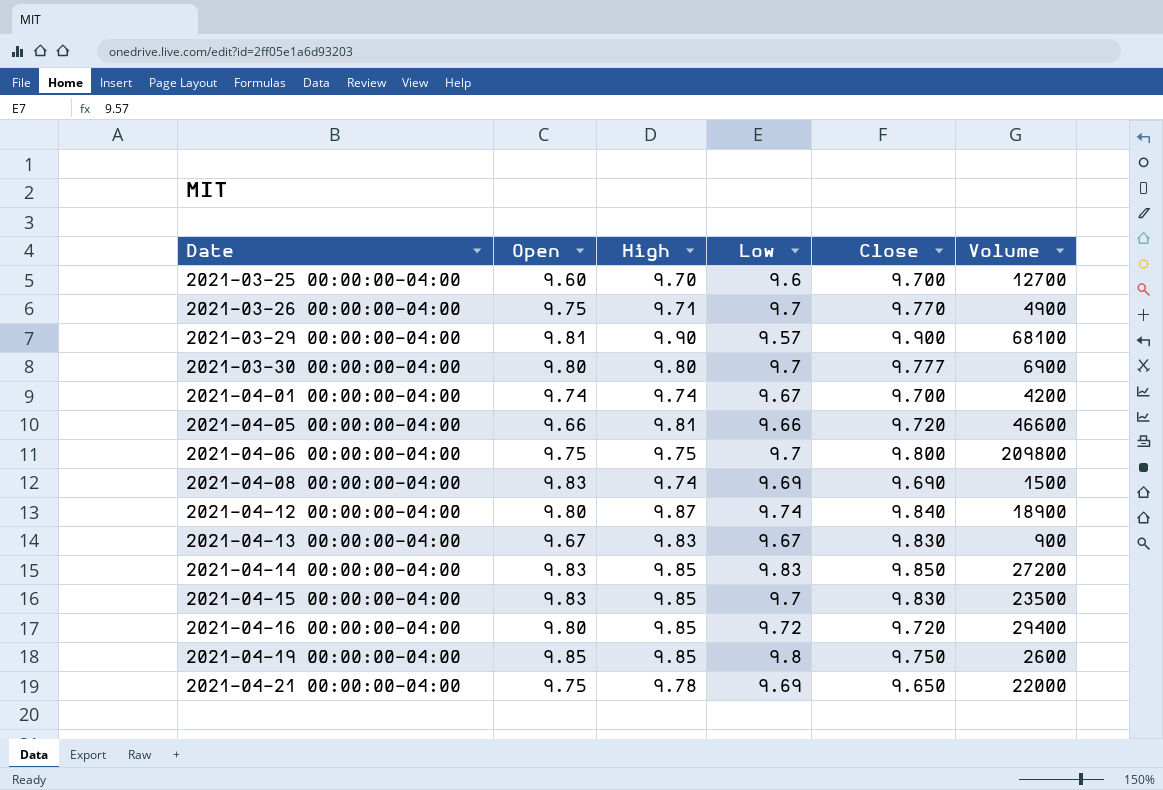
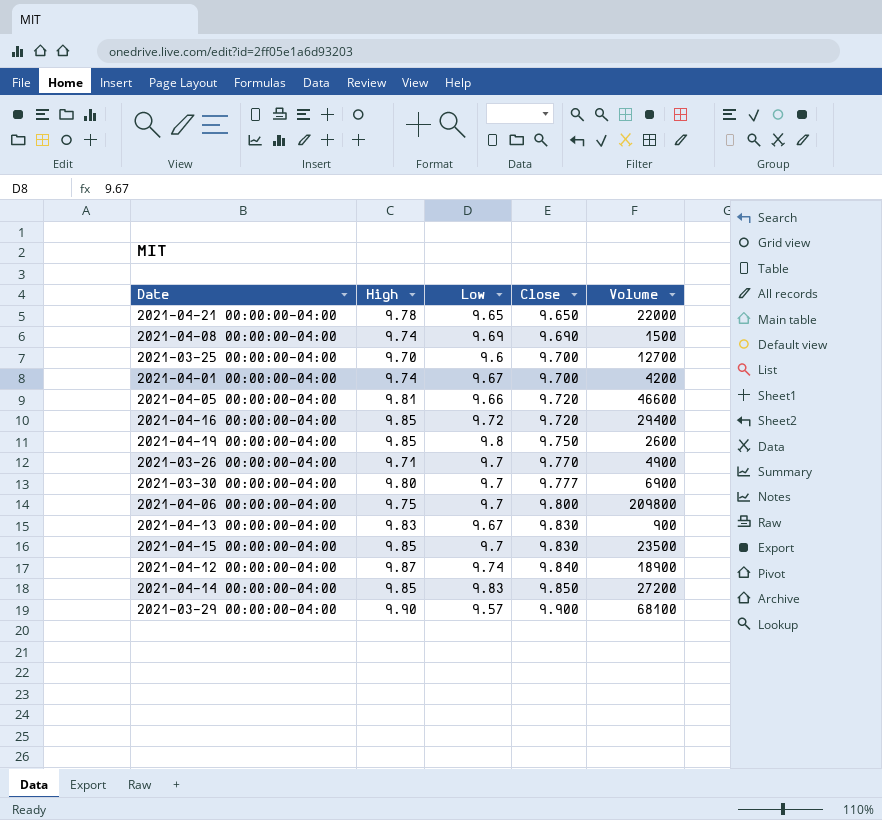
row order: Date ascending -> Close ascending
column Open | position: 2 -> none
2021-04-21 00:00:00-04:00 | Low: 9.69 -> 9.65

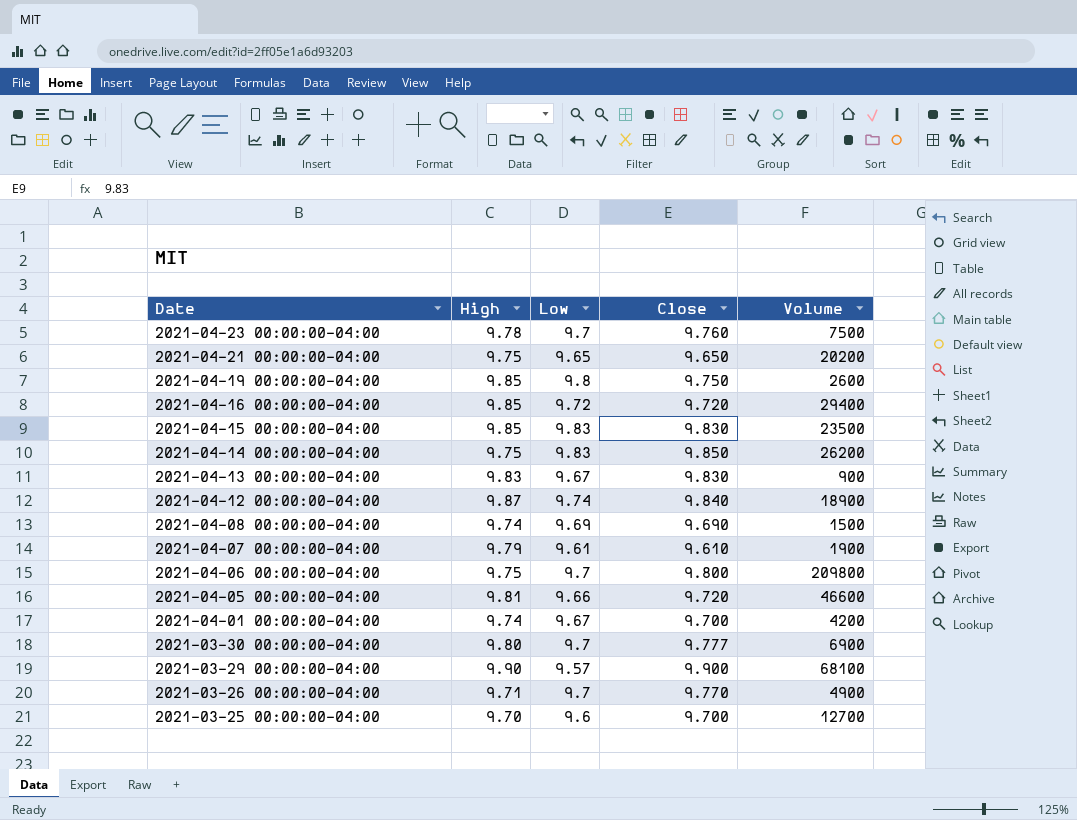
row order: Close ascending -> Date descending
row 2021-04-23 00:00:00-04:00: none -> 9.78 | 9.7 | 9.760 | 7500
2021-04-21 00:00:00-04:00 | High: 9.78 -> 9.75
2021-04-21 00:00:00-04:00 | Volume: 22000 -> 20200
2021-04-15 00:00:00-04:00 | Low: 9.7 -> 9.83
2021-04-14 00:00:00-04:00 | High: 9.85 -> 9.75
2021-04-14 00:00:00-04:00 | Volume: 27200 -> 26200
row 2021-04-07 00:00:00-04:00: none -> 9.79 | 9.61 | 9.610 | 1900

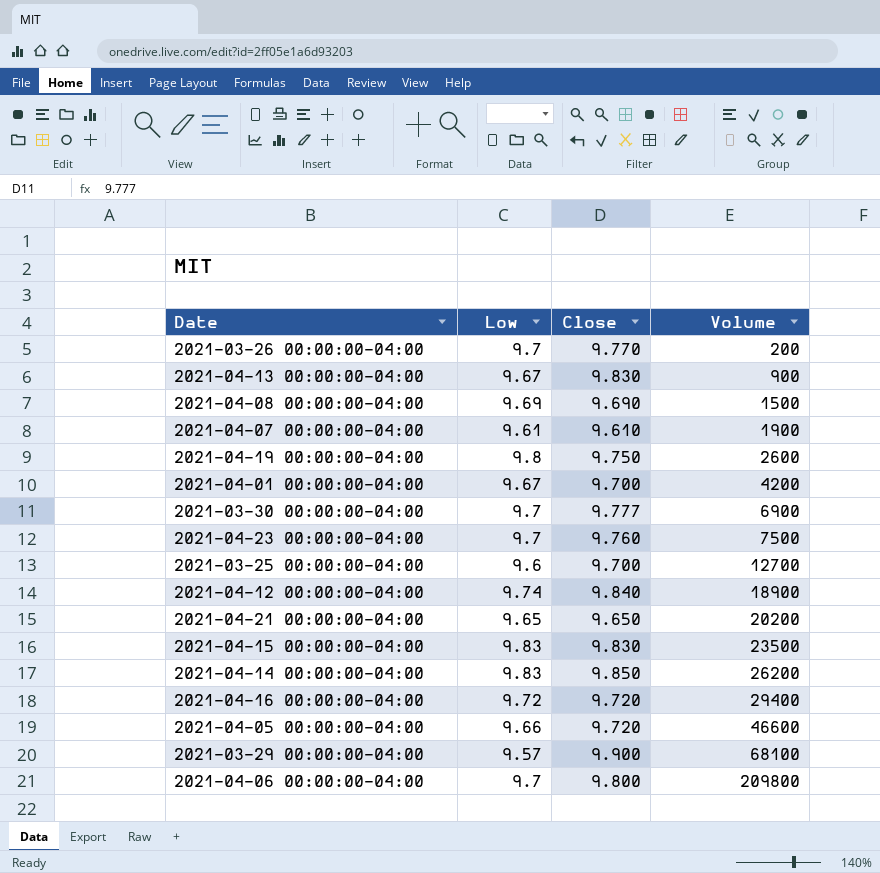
row order: Date descending -> Volume ascending
column High | position: 2 -> none
2021-03-26 00:00:00-04:00 | Volume: 4900 -> 200

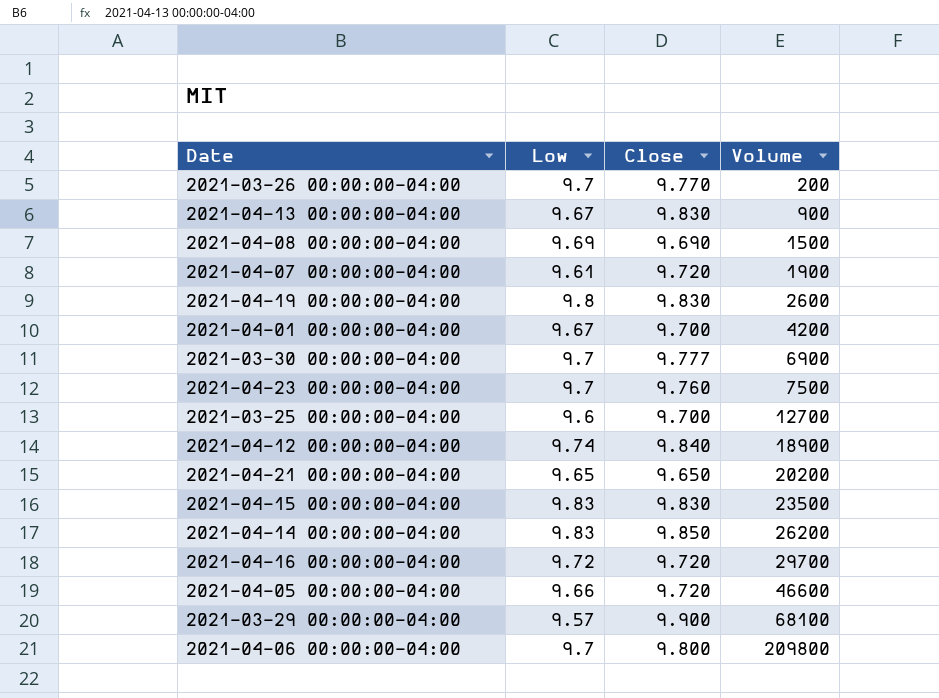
2021-04-07 00:00:00-04:00 | Close: 9.610 -> 9.720
2021-04-19 00:00:00-04:00 | Close: 9.750 -> 9.830
2021-04-16 00:00:00-04:00 | Volume: 29400 -> 29700

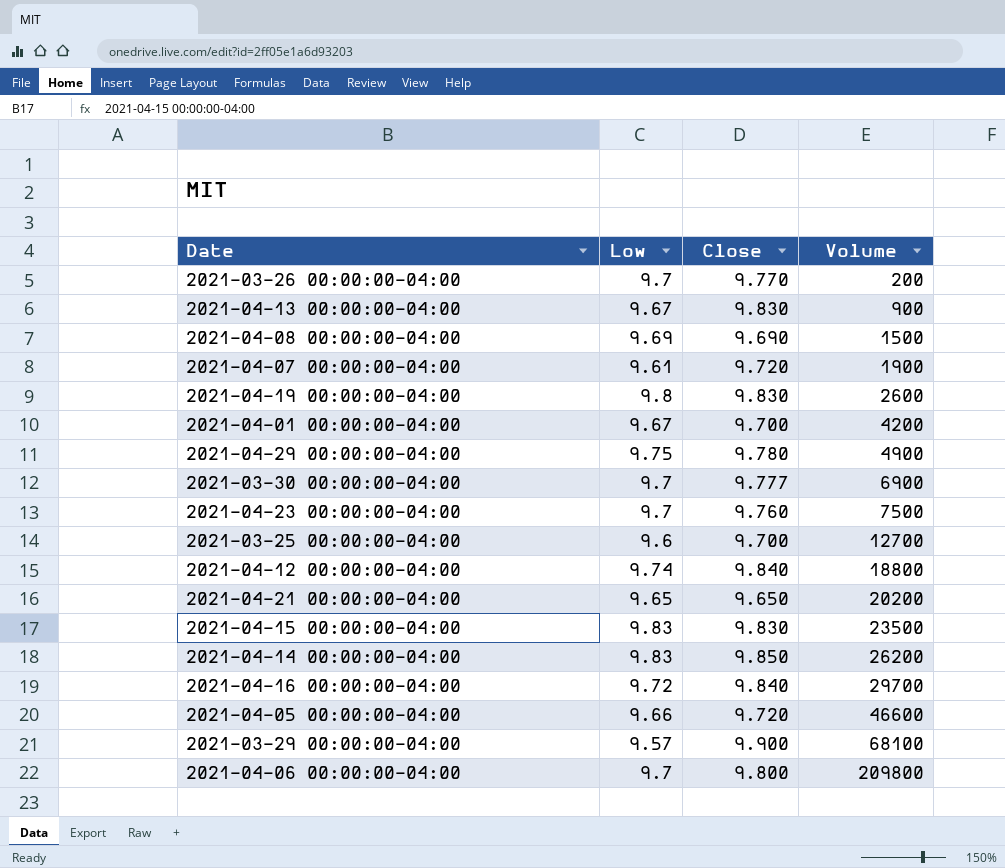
row 2021-04-29 00:00:00-04:00: none -> 9.75 | 9.780 | 4900
2021-04-12 00:00:00-04:00 | Volume: 18900 -> 18800
2021-04-16 00:00:00-04:00 | Close: 9.720 -> 9.840

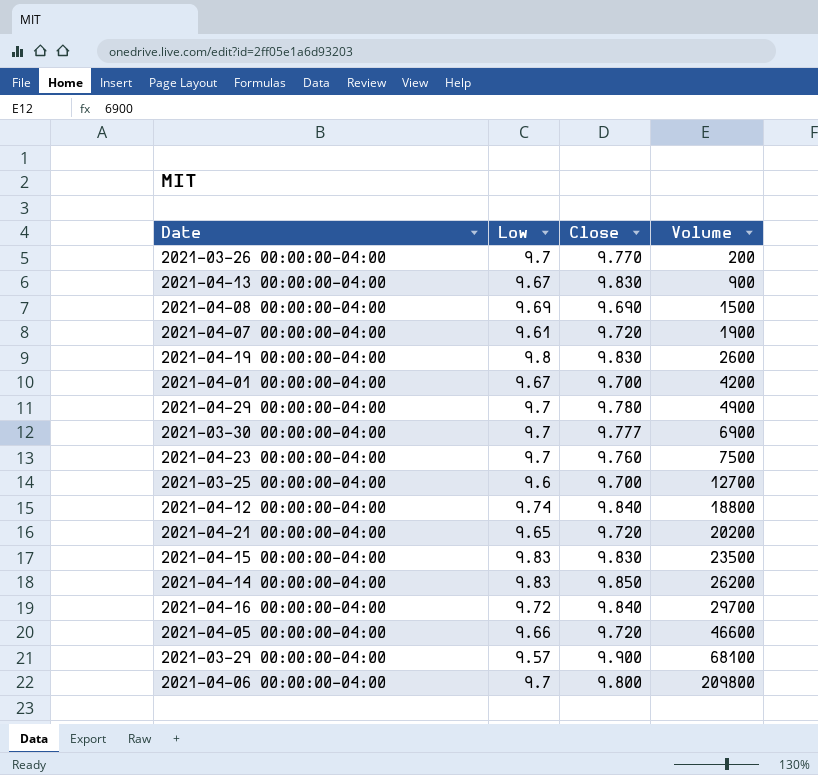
2021-04-29 00:00:00-04:00 | Low: 9.75 -> 9.7
2021-04-21 00:00:00-04:00 | Close: 9.650 -> 9.720

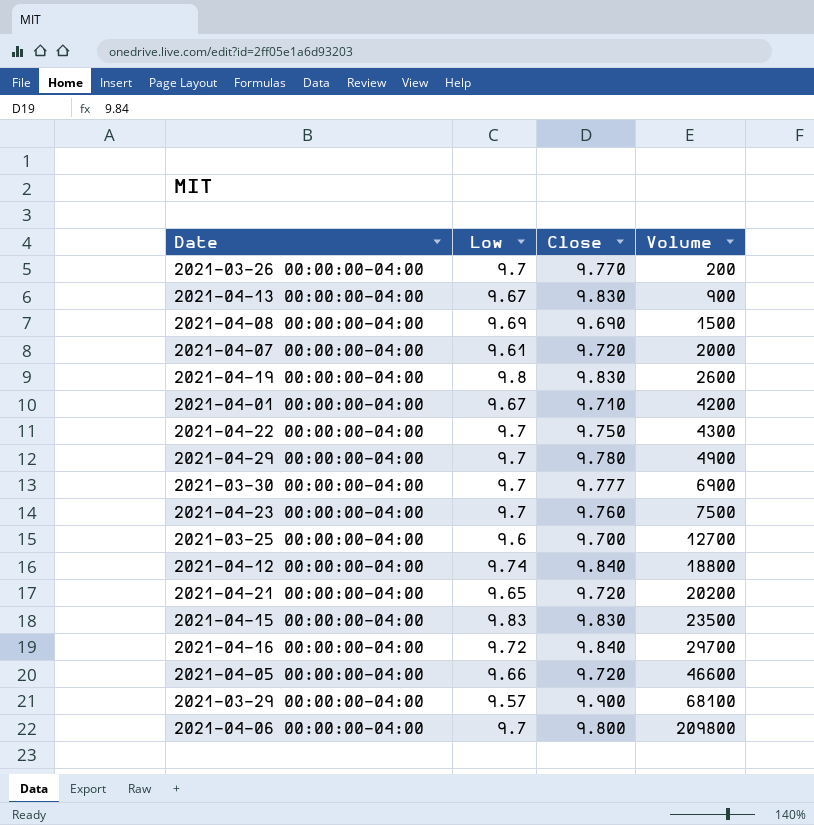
row 2021-04-14 00:00:00-04:00: 9.83 | 9.850 | 26200 -> none
2021-04-07 00:00:00-04:00 | Volume: 1900 -> 2000
2021-04-01 00:00:00-04:00 | Close: 9.700 -> 9.710
row 2021-04-22 00:00:00-04:00: none -> 9.7 | 9.750 | 4300

